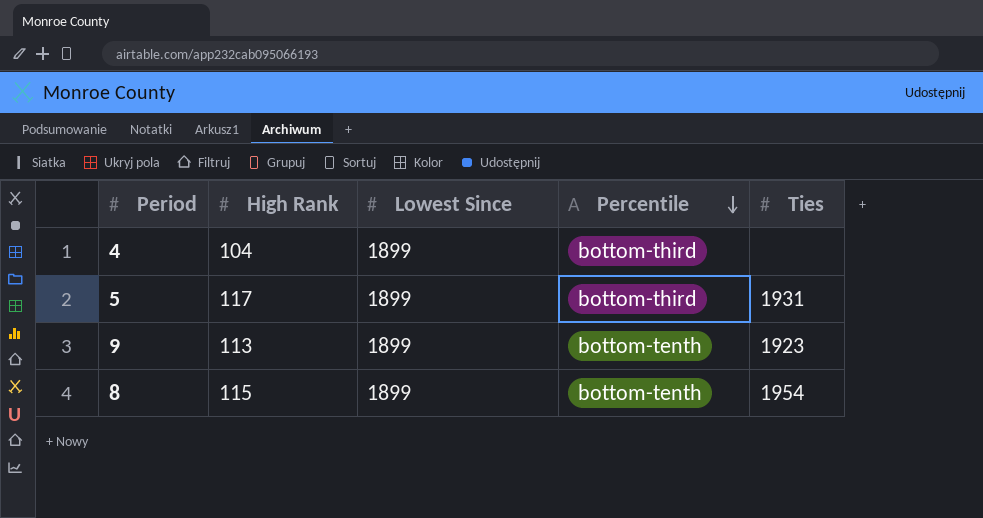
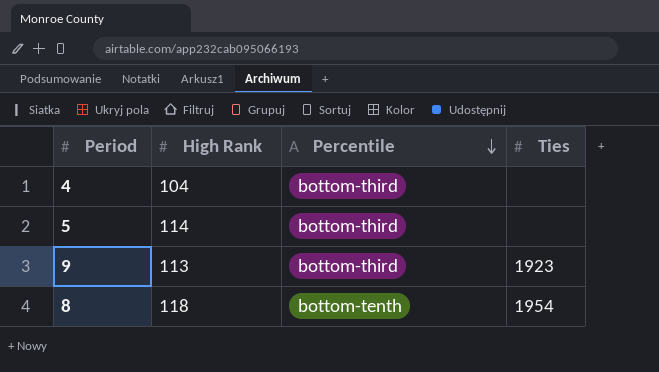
column Lowest Since | position: 3 -> none
5 | High Rank: 117 -> 114
5 | Ties: 1931 -> none
9 | Percentile: bottom-tenth -> bottom-third
8 | High Rank: 115 -> 118

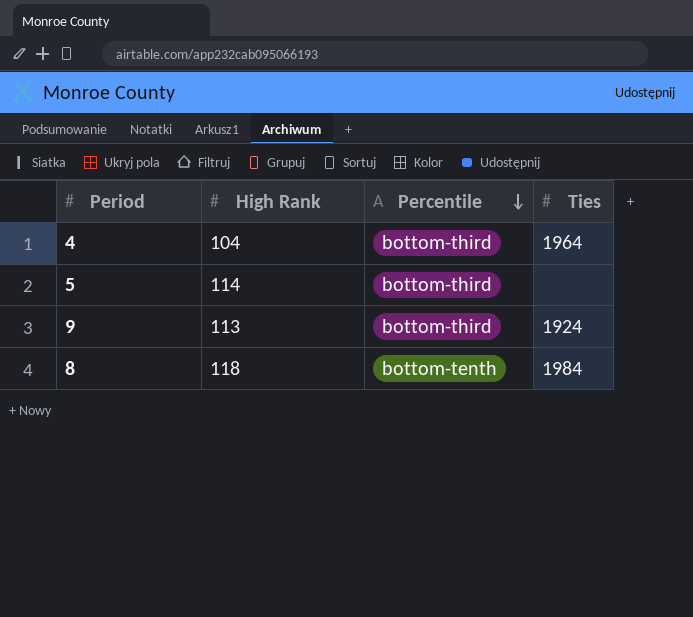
4 | Ties: none -> 1964
9 | Ties: 1923 -> 1924
8 | Ties: 1954 -> 1984

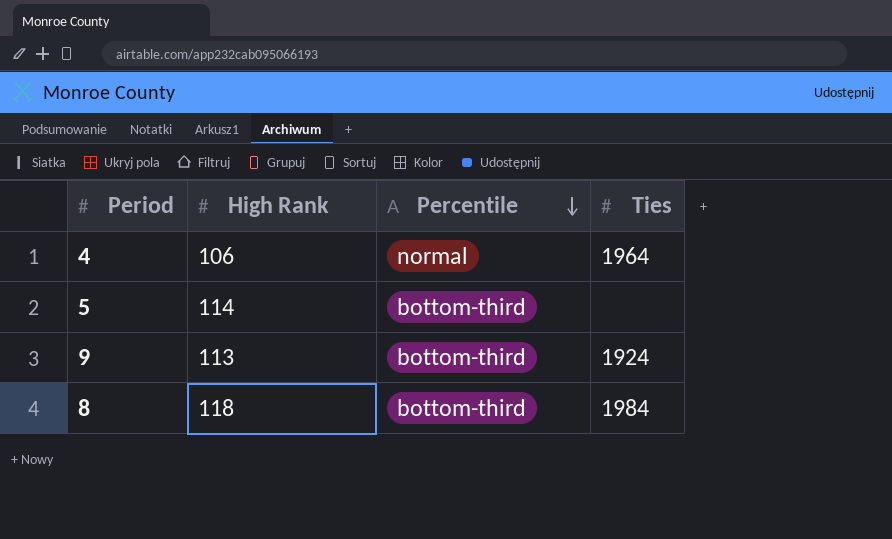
4 | High Rank: 104 -> 106
4 | Percentile: bottom-third -> normal
8 | Percentile: bottom-tenth -> bottom-third

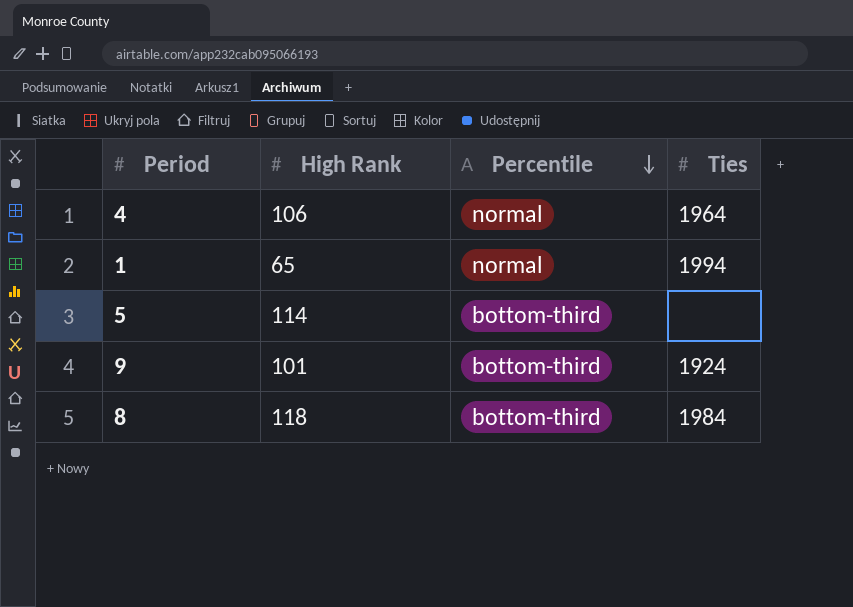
row 1: none -> 65 | normal | 1994
9 | High Rank: 113 -> 101

